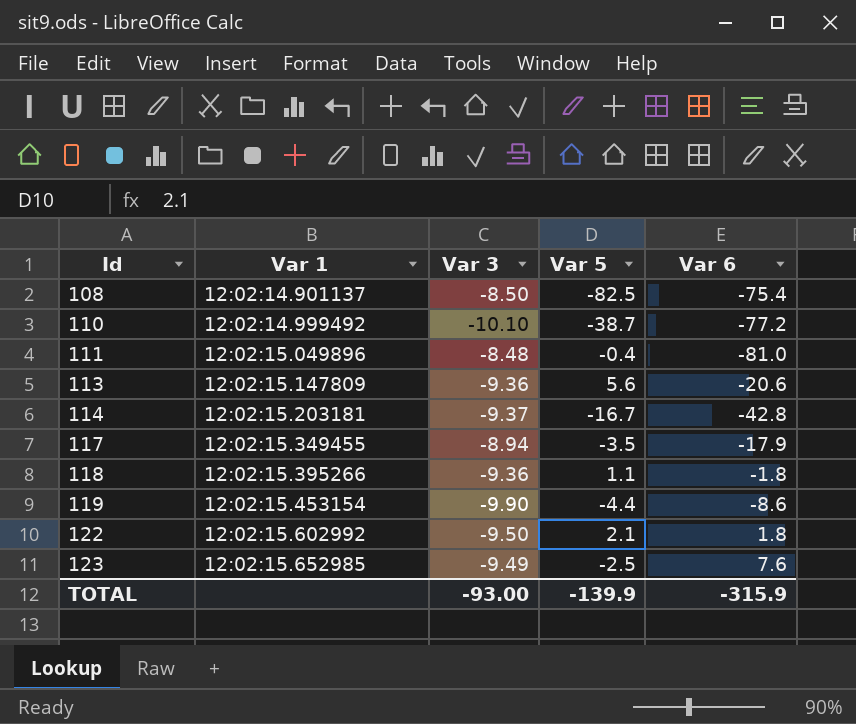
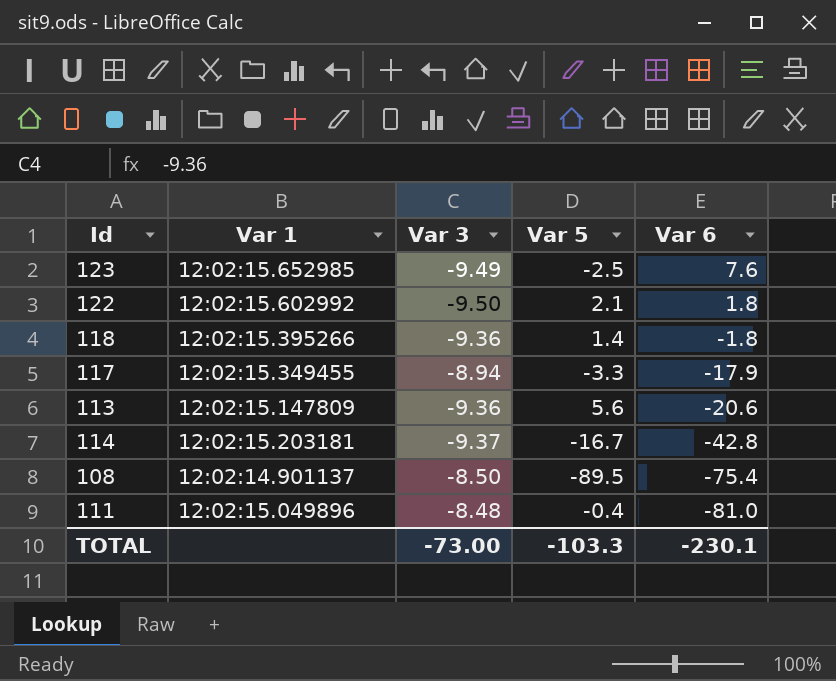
row order: Id ascending -> Var 6 descending
row 110: 12:02:14.999492 | -10.10 | -38.7 | -77.2 -> none
row 119: 12:02:15.453154 | -9.90 | -4.4 | -8.6 -> none
118 | Var 5: 1.1 -> 1.4
117 | Var 5: -3.5 -> -3.3
108 | Var 5: -82.5 -> -89.5
TOTAL | Var 3: -93.00 -> -73.00
TOTAL | Var 5: -139.9 -> -103.3
TOTAL | Var 6: -315.9 -> -230.1

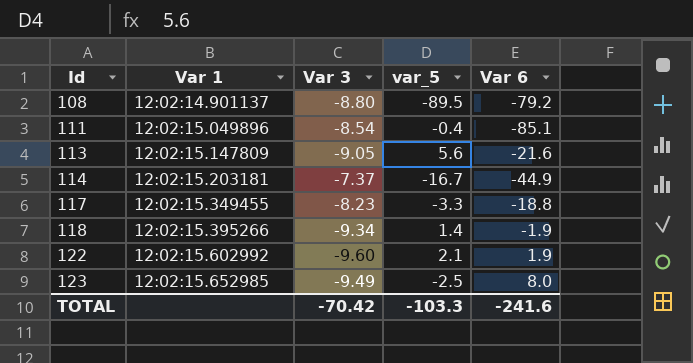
row order: Var 6 descending -> Id ascending
column name: Var 5 -> var_5
108 | Var 3: -8.50 -> -8.80
108 | Var 6: -75.4 -> -79.2
111 | Var 3: -8.48 -> -8.54
111 | Var 6: -81.0 -> -85.1
113 | Var 3: -9.36 -> -9.05
113 | Var 6: -20.6 -> -21.6
114 | Var 3: -9.37 -> -7.37
114 | Var 6: -42.8 -> -44.9
117 | Var 3: -8.94 -> -8.23
117 | Var 6: -17.9 -> -18.8
118 | Var 3: -9.36 -> -9.34
118 | Var 6: -1.8 -> -1.9
122 | Var 3: -9.50 -> -9.60
122 | Var 6: 1.8 -> 1.9
123 | Var 6: 7.6 -> 8.0
TOTAL | Var 3: -73.00 -> -70.42
TOTAL | Var 6: -230.1 -> -241.6

